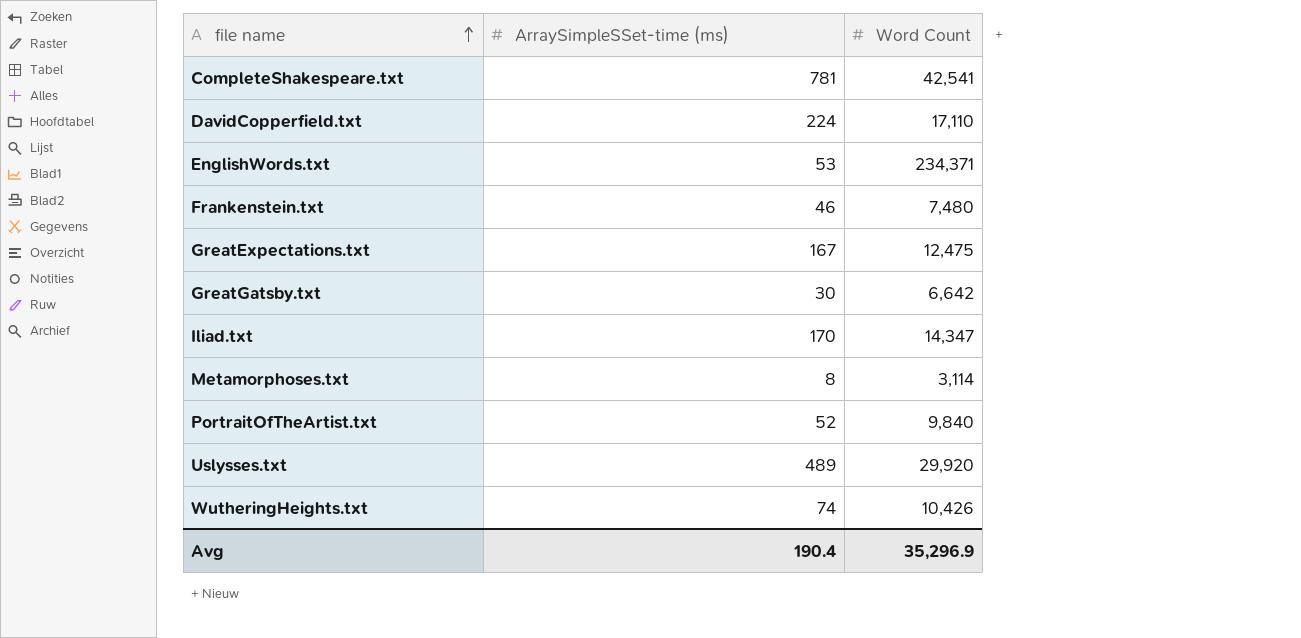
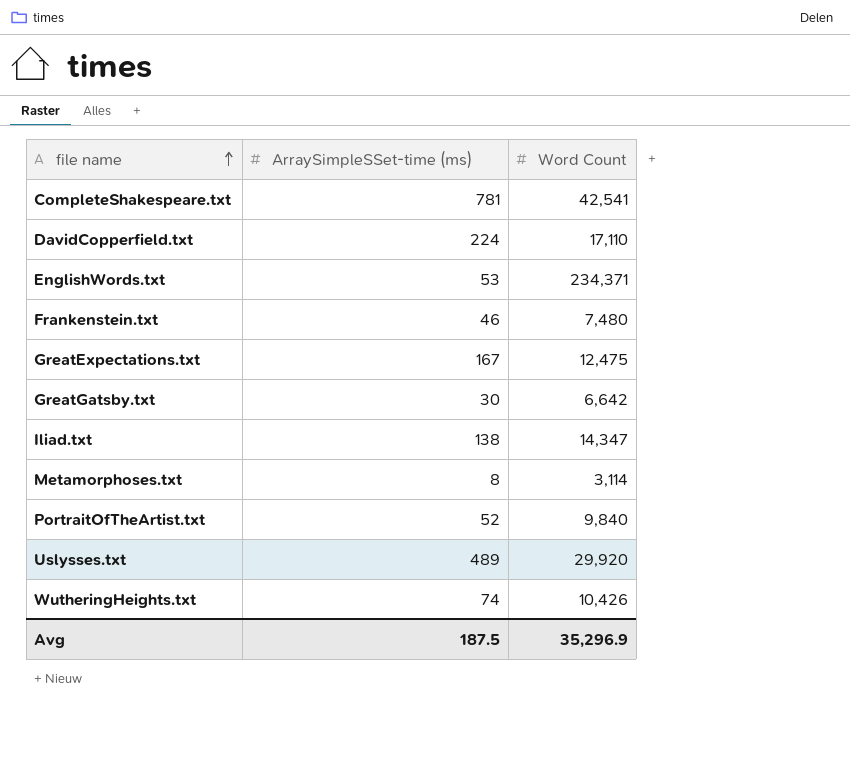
Iliad.txt | ArraySimpleSSet-time (ms): 170 -> 138
Avg | ArraySimpleSSet-time (ms): 190.4 -> 187.5

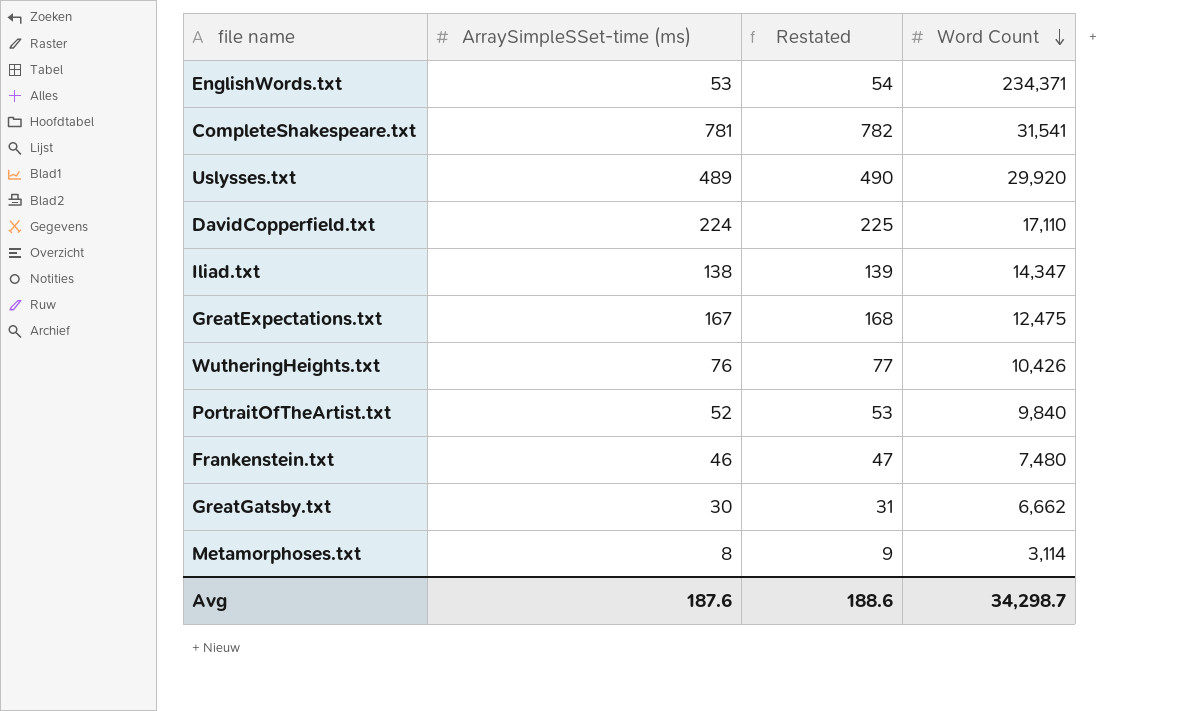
row order: file name ascending -> Word Count descending
column Restated | formula: none -> [ArraySimpleSSet-time (ms)] + 1
CompleteShakespeare.txt | Word Count: 42,541 -> 31,541
WutheringHeights.txt | ArraySimpleSSet-time (ms): 74 -> 76
GreatGatsby.txt | Word Count: 6,642 -> 6,662
Avg | ArraySimpleSSet-time (ms): 187.5 -> 187.6
Avg | Word Count: 35,296.9 -> 34,298.7

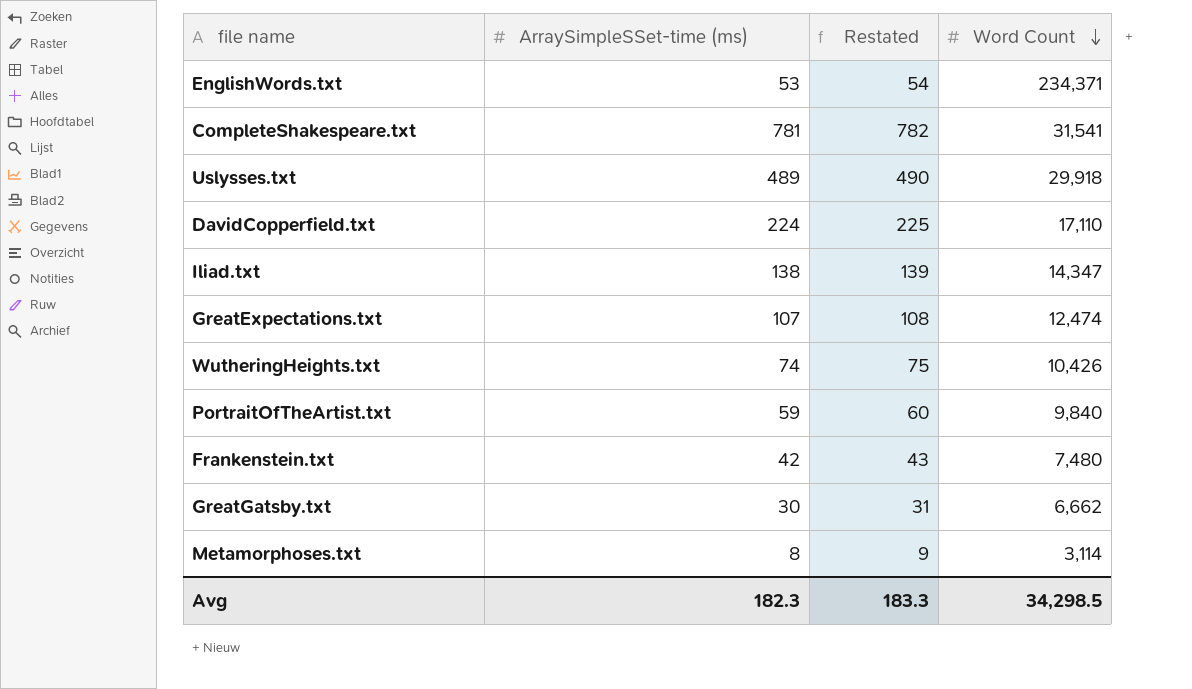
Uslysses.txt | Word Count: 29,920 -> 29,918
GreatExpectations.txt | ArraySimpleSSet-time (ms): 167 -> 107
GreatExpectations.txt | Restated: 168 -> 108
GreatExpectations.txt | Word Count: 12,475 -> 12,474
WutheringHeights.txt | ArraySimpleSSet-time (ms): 76 -> 74
WutheringHeights.txt | Restated: 77 -> 75
PortraitOfTheArtist.txt | ArraySimpleSSet-time (ms): 52 -> 59
PortraitOfTheArtist.txt | Restated: 53 -> 60
Frankenstein.txt | ArraySimpleSSet-time (ms): 46 -> 42
Frankenstein.txt | Restated: 47 -> 43
Avg | ArraySimpleSSet-time (ms): 187.6 -> 182.3
Avg | Restated: 188.6 -> 183.3
Avg | Word Count: 34,298.7 -> 34,298.5

